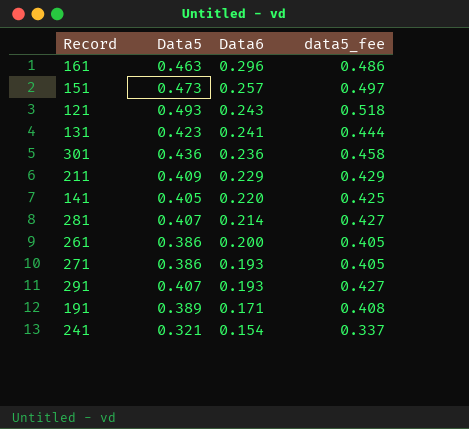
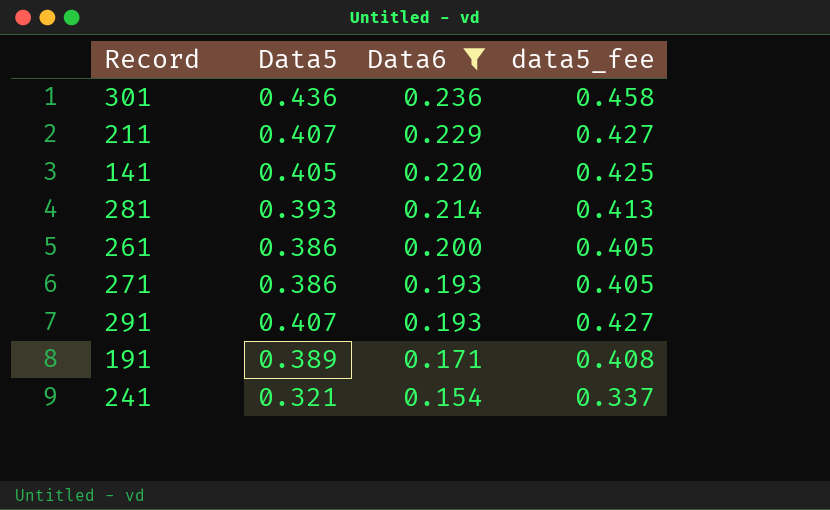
filter: none -> Data6 <= 0.236
211 | Data5: 0.409 -> 0.407
211 | data5_fee: 0.429 -> 0.427
281 | Data5: 0.407 -> 0.393
281 | data5_fee: 0.427 -> 0.413

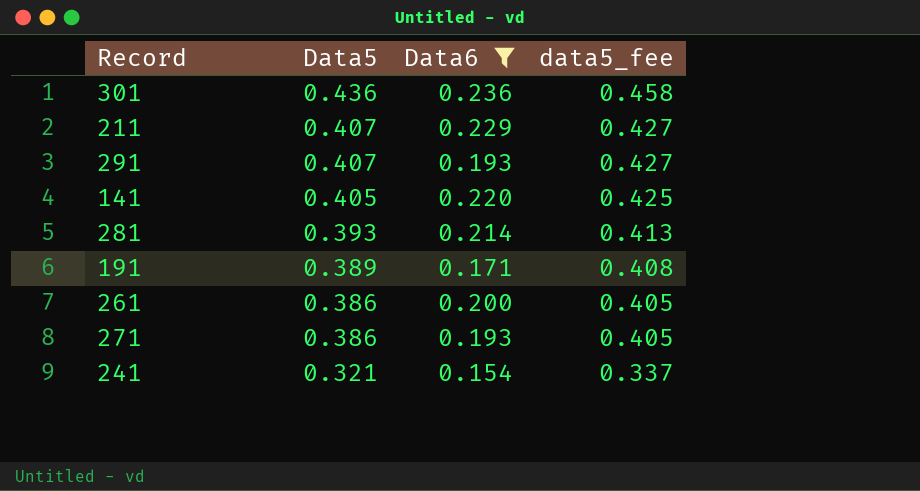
row order: Data6 descending -> Data5 descending

